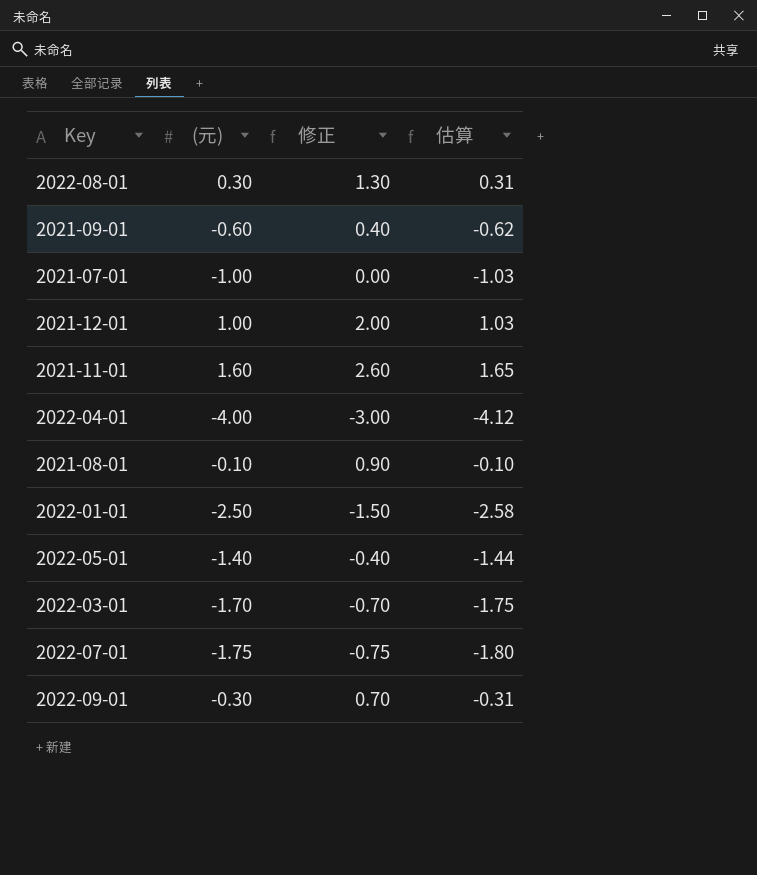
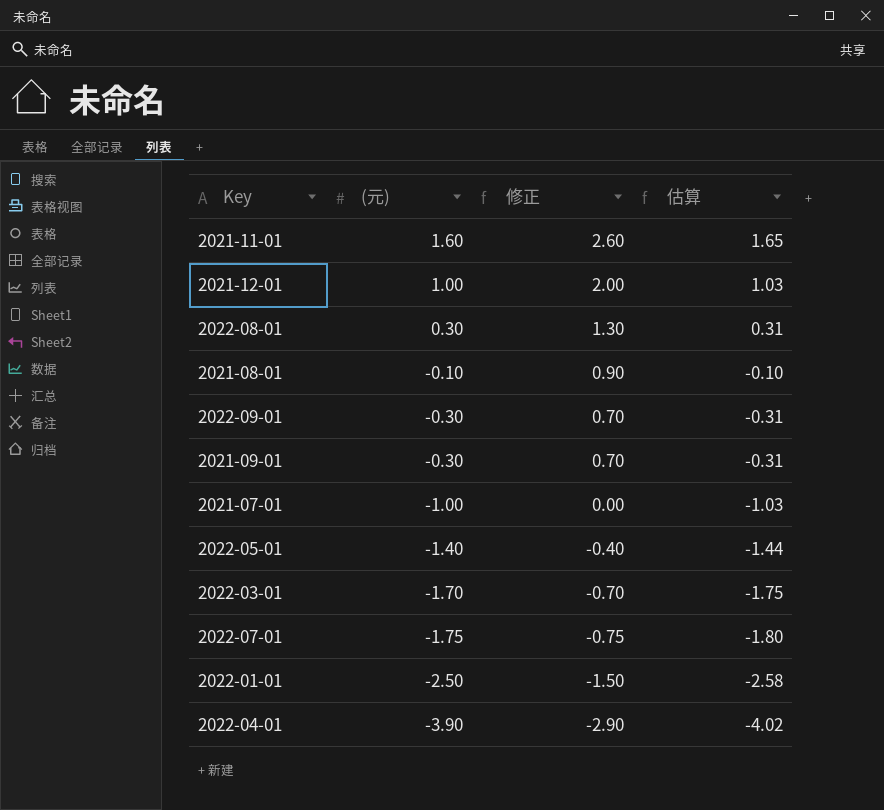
row order: none -> (元) descending
2021-09-01 | (元): -0.60 -> -0.30
2021-09-01 | 修正: 0.40 -> 0.70
2021-09-01 | 估算: -0.62 -> -0.31
2022-04-01 | (元): -4.00 -> -3.90
2022-04-01 | 修正: -3.00 -> -2.90
2022-04-01 | 估算: -4.12 -> -4.02

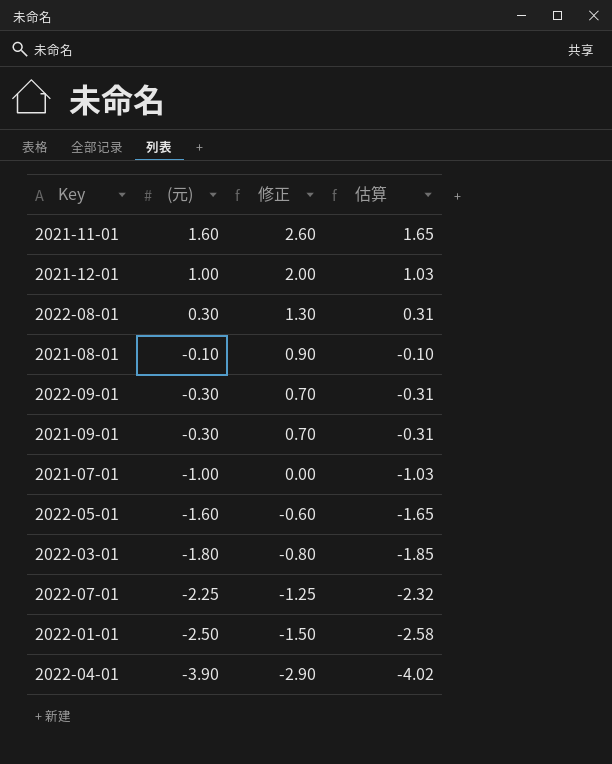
2022-05-01 | (元): -1.40 -> -1.60
2022-05-01 | 修正: -0.40 -> -0.60
2022-05-01 | 估算: -1.44 -> -1.65
2022-03-01 | (元): -1.70 -> -1.80
2022-03-01 | 修正: -0.70 -> -0.80
2022-03-01 | 估算: -1.75 -> -1.85
2022-07-01 | (元): -1.75 -> -2.25
2022-07-01 | 修正: -0.75 -> -1.25
2022-07-01 | 估算: -1.80 -> -2.32

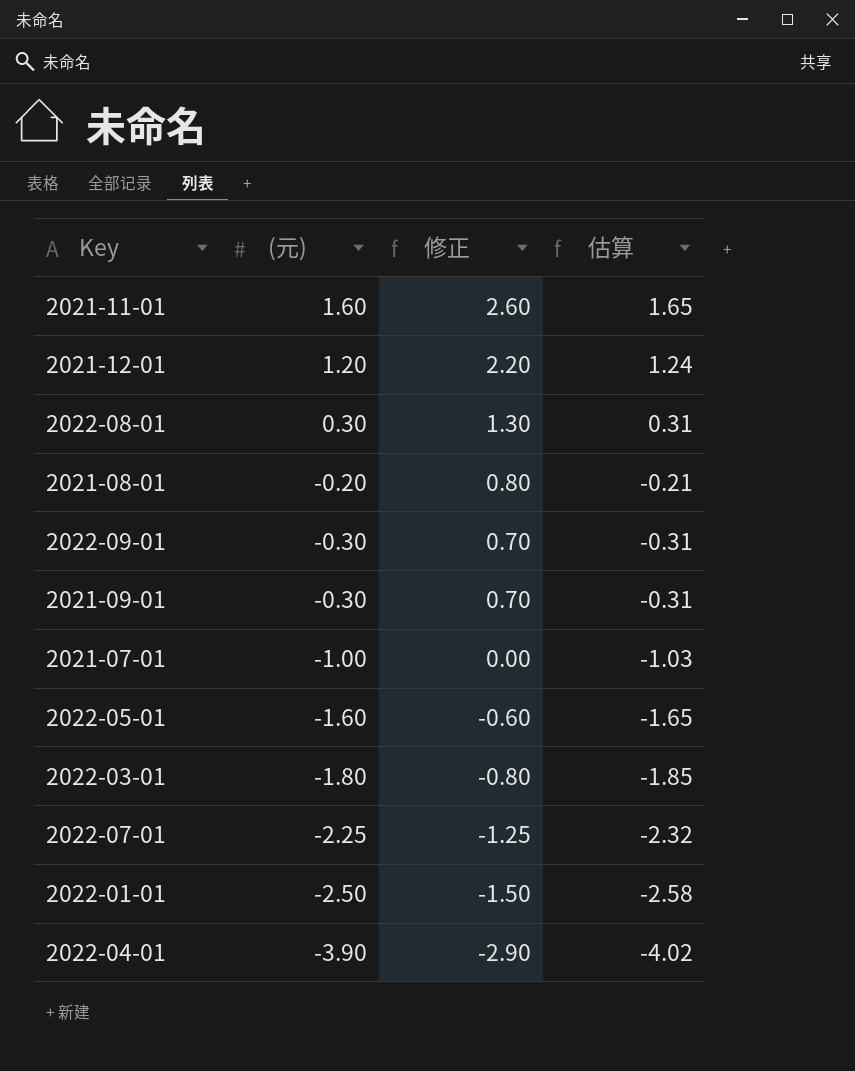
2021-12-01 | (元): 1.00 -> 1.20
2021-12-01 | 修正: 2.00 -> 2.20
2021-12-01 | 估算: 1.03 -> 1.24
2021-08-01 | (元): -0.10 -> -0.20
2021-08-01 | 修正: 0.90 -> 0.80
2021-08-01 | 估算: -0.10 -> -0.21

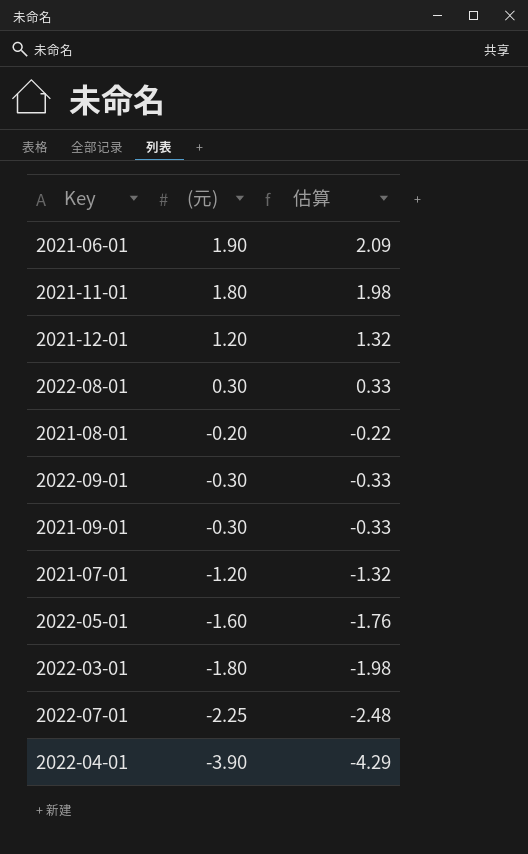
column 修正 | formula: [(元)] + 1 -> none
column 估算 | formula: [(元)] * 1.03 -> [(元)] * 1.1
row 2022-01-01: -2.50 | -1.50 | -2.58 -> none
row 2021-06-01: none -> 1.90 | 2.09
2021-11-01 | (元): 1.60 -> 1.80
2021-07-01 | (元): -1.00 -> -1.20

